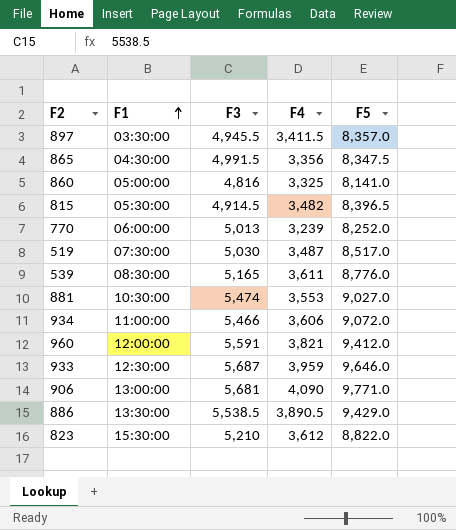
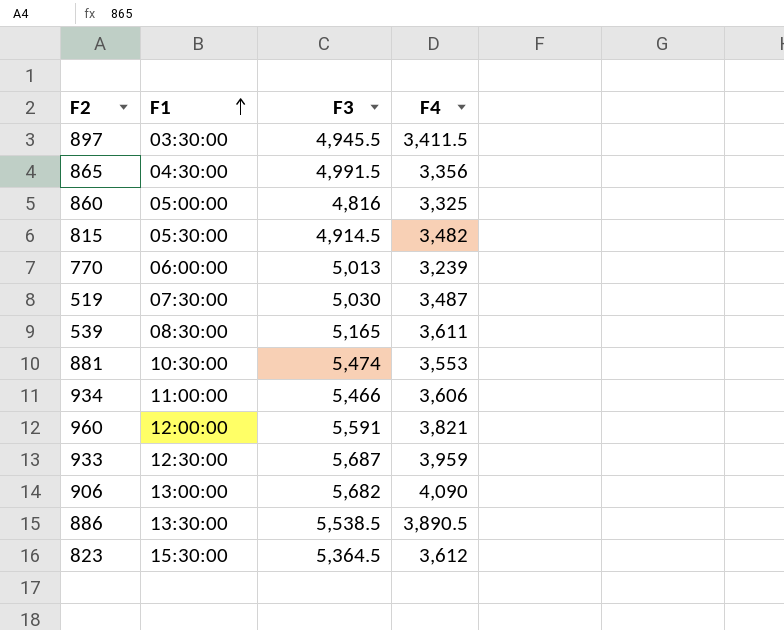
column F5 | formula: [F3] + [F4] -> none
906 | F3: 5,681 -> 5,682
823 | F3: 5,210 -> 5,364.5

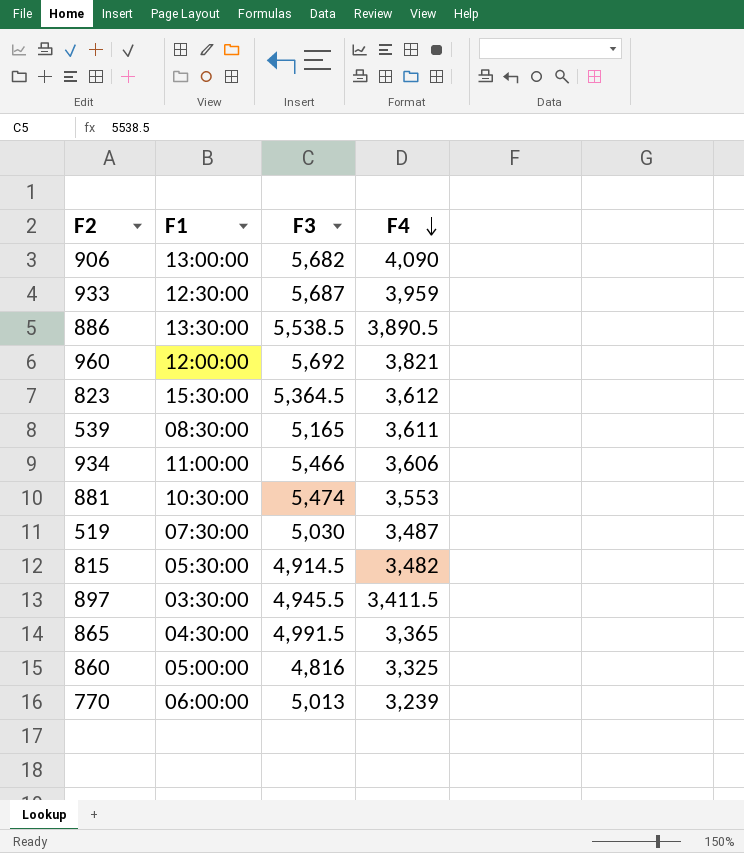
row order: F1 ascending -> F4 descending
960 | F3: 5,591 -> 5,692
865 | F4: 3,356 -> 3,365

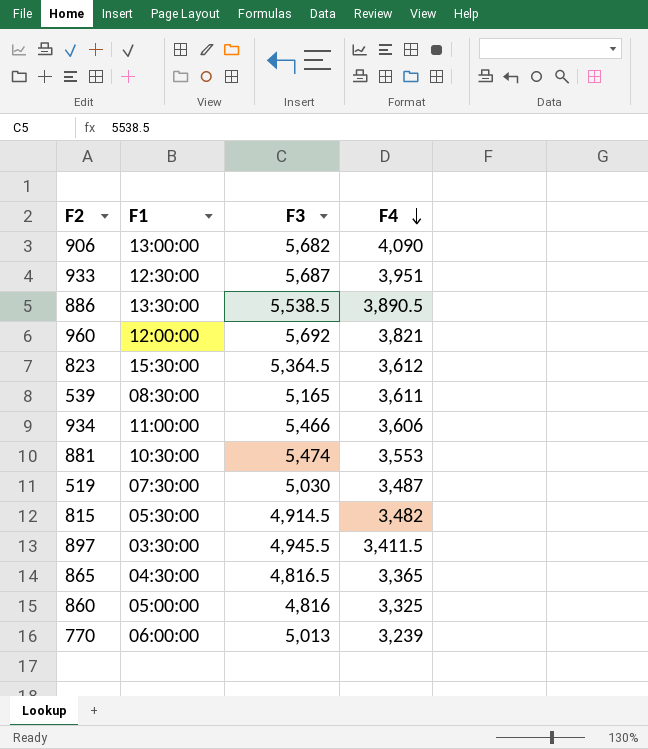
933 | F4: 3,959 -> 3,951
865 | F3: 4,991.5 -> 4,816.5

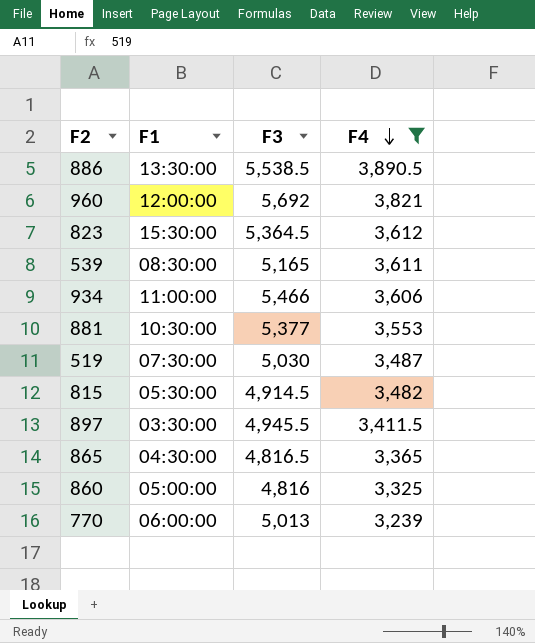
filter: none -> F4 <= 3,890.5
881 | F3: 5,474 -> 5,377

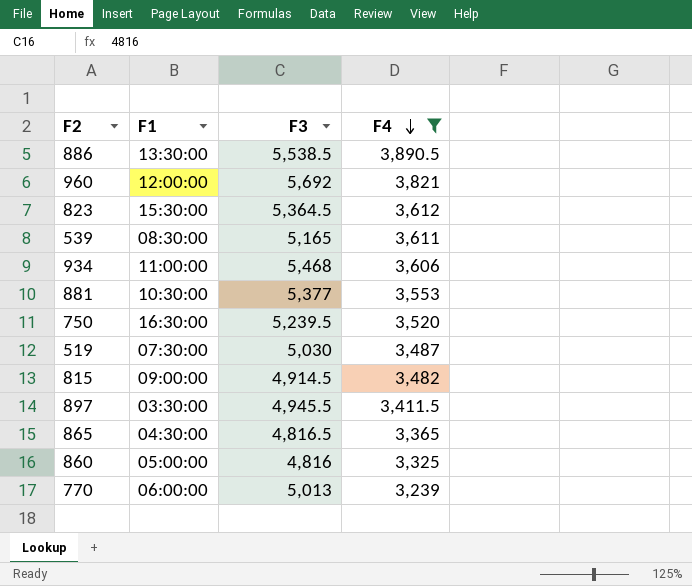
934 | F3: 5,466 -> 5,468
row 750: none -> 16:30:00 | 5,239.5 | 3,520
815 | F1: 05:30:00 -> 09:00:00

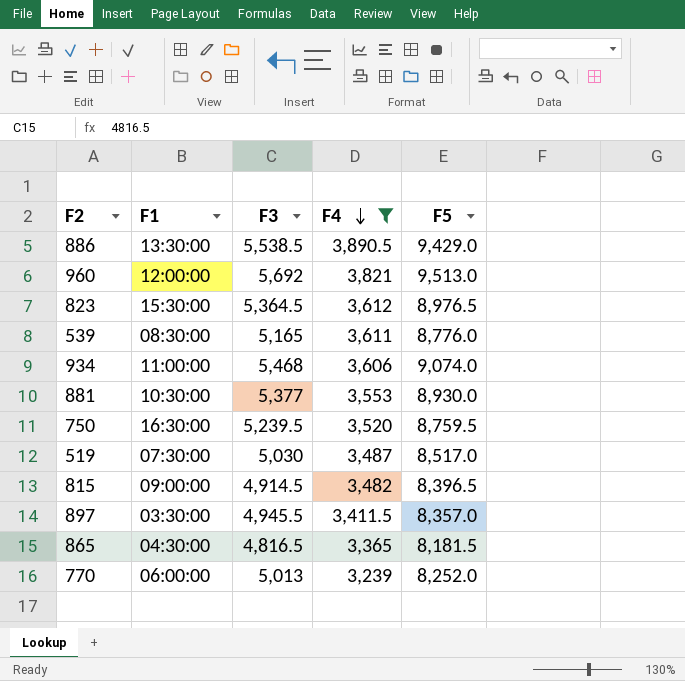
column F5 | formula: none -> [F3] + [F4]
row 860: 05:00:00 | 4,816 | 3,325 -> none

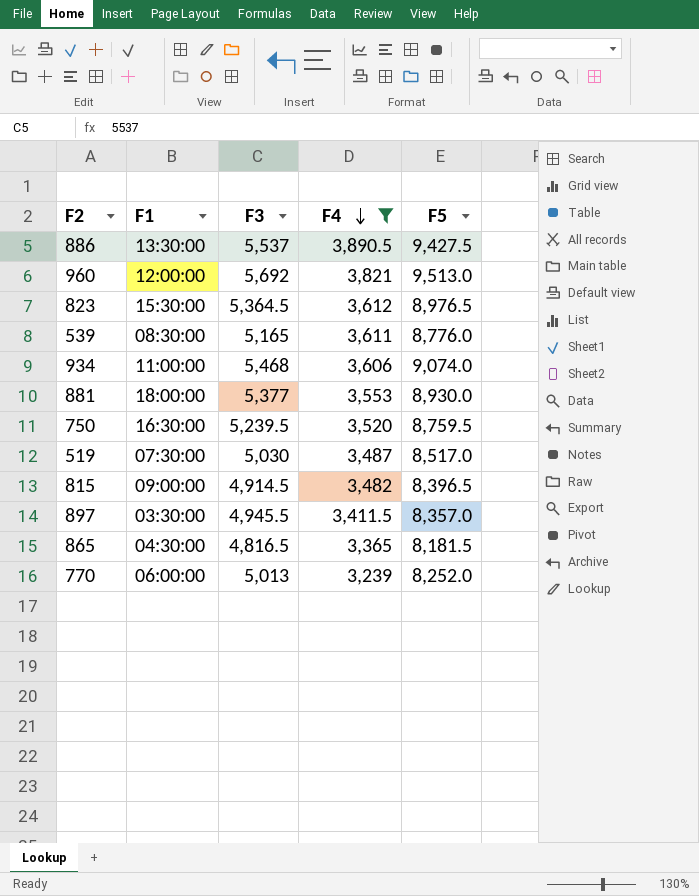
886 | F3: 5,538.5 -> 5,537
886 | F5: 9,429.0 -> 9,427.5
881 | F1: 10:30:00 -> 18:00:00

